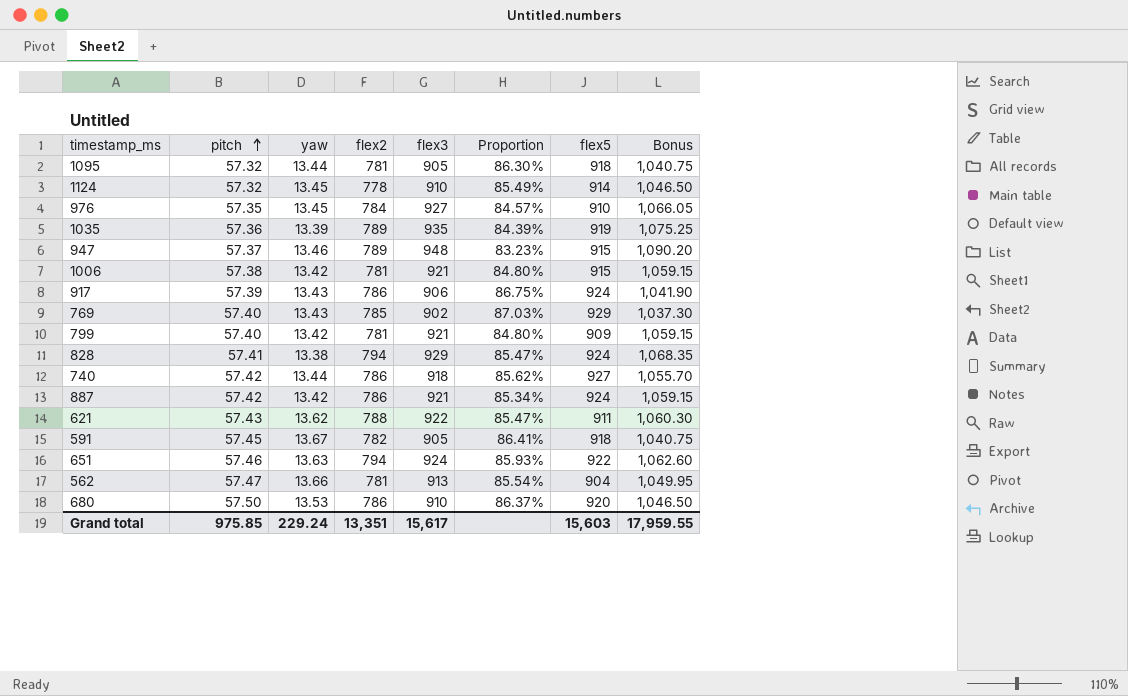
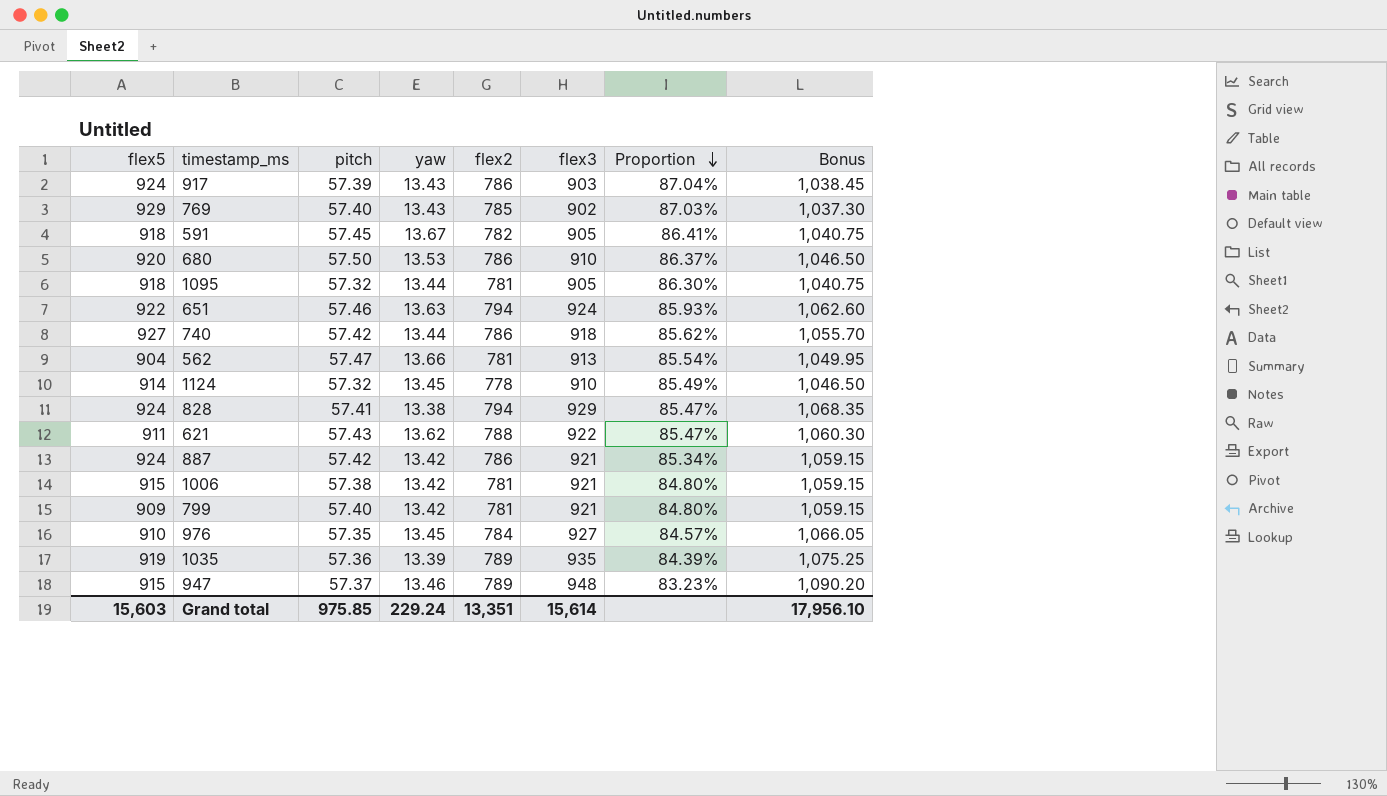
row order: pitch ascending -> Proportion descending
column flex5 | position: 7 -> 1
917 | flex3: 906 -> 903
917 | Proportion: 86.75% -> 87.04%
917 | Bonus: 1,041.90 -> 1,038.45
Grand total | flex3: 15,617 -> 15,614
Grand total | Bonus: 17,959.55 -> 17,956.10

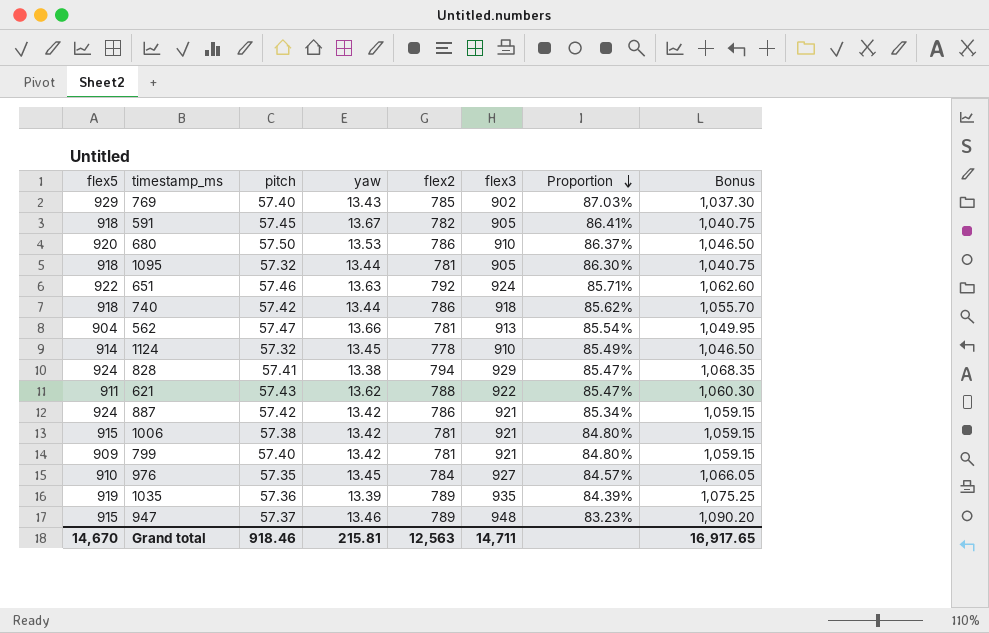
row 917: 924 | 57.39 | 13.43 | 786 | 903 | 87.04% | 1,038.45 -> none
651 | flex2: 794 -> 792
651 | Proportion: 85.93% -> 85.71%
740 | flex5: 927 -> 918
Grand total | flex5: 15,603 -> 14,670
Grand total | pitch: 975.85 -> 918.46
Grand total | yaw: 229.24 -> 215.81
Grand total | flex2: 13,351 -> 12,563
Grand total | flex3: 15,614 -> 14,711
Grand total | Bonus: 17,956.10 -> 16,917.65

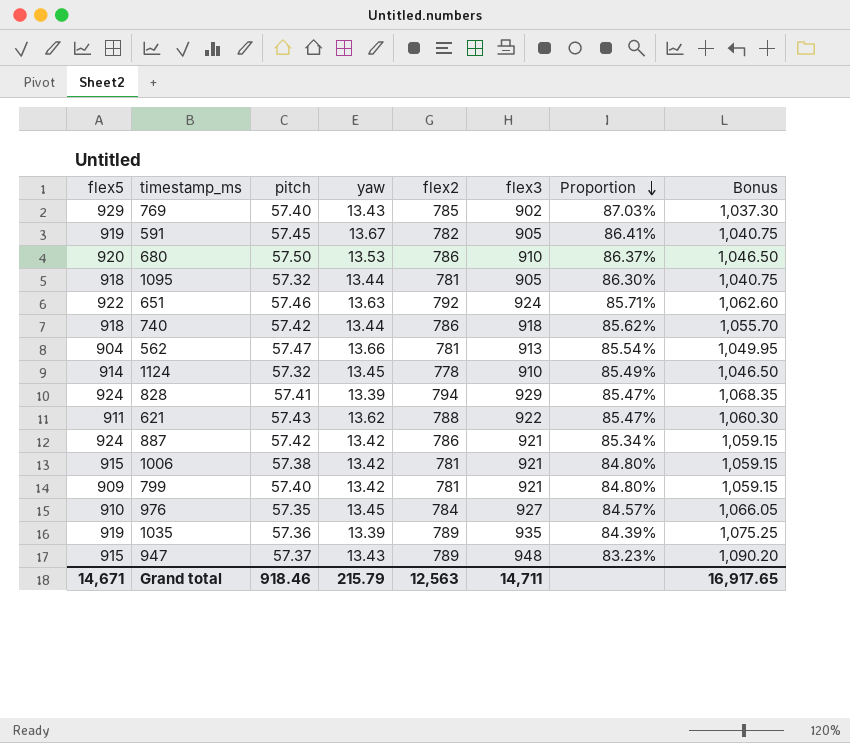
591 | flex5: 918 -> 919
828 | yaw: 13.38 -> 13.39
947 | yaw: 13.46 -> 13.43
Grand total | flex5: 14,670 -> 14,671
Grand total | yaw: 215.81 -> 215.79

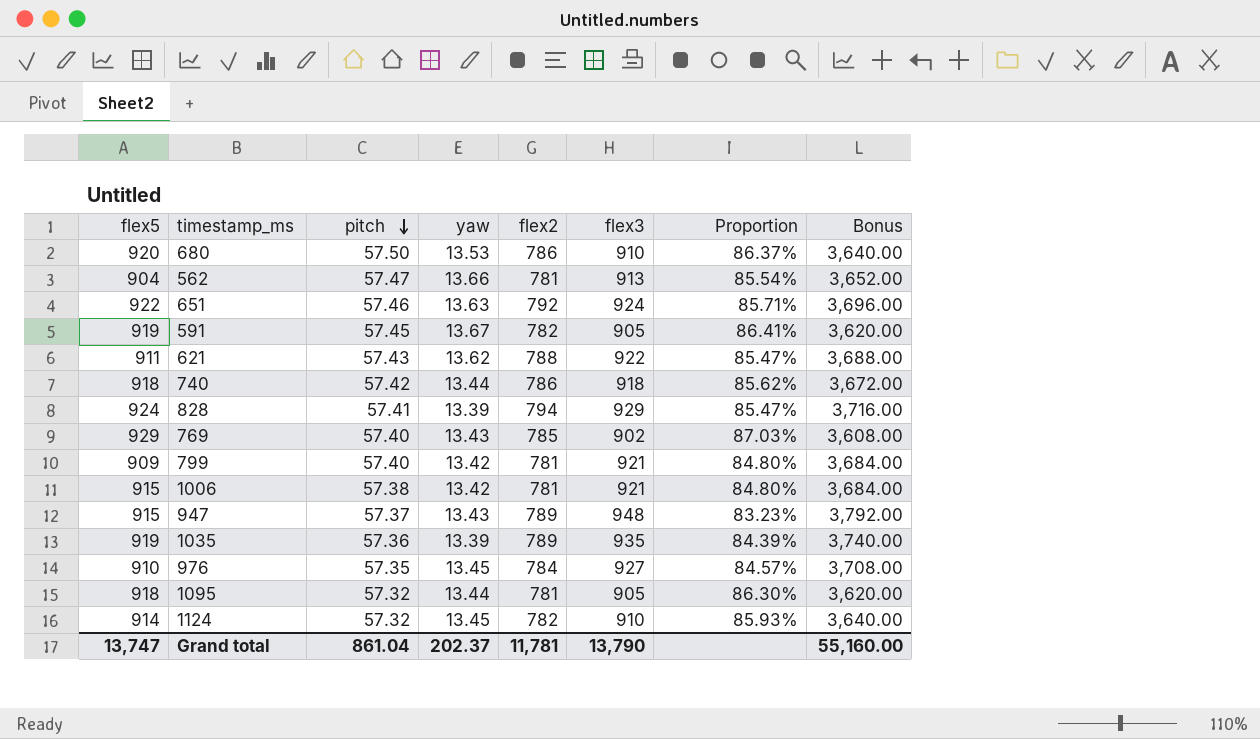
row order: Proportion descending -> pitch descending
column Bonus | formula: [flex3] * 1.15 -> [flex3] * 4
row 887: 924 | 57.42 | 13.42 | 786 | 921 | 85.34% | 1,059.15 -> none
1124 | flex2: 778 -> 782
1124 | Proportion: 85.49% -> 85.93%
Grand total | flex5: 14,671 -> 13,747
Grand total | pitch: 918.46 -> 861.04
Grand total | yaw: 215.79 -> 202.37
Grand total | flex2: 12,563 -> 11,781
Grand total | flex3: 14,711 -> 13,790
Grand total | Bonus: 16,917.65 -> 55,160.00

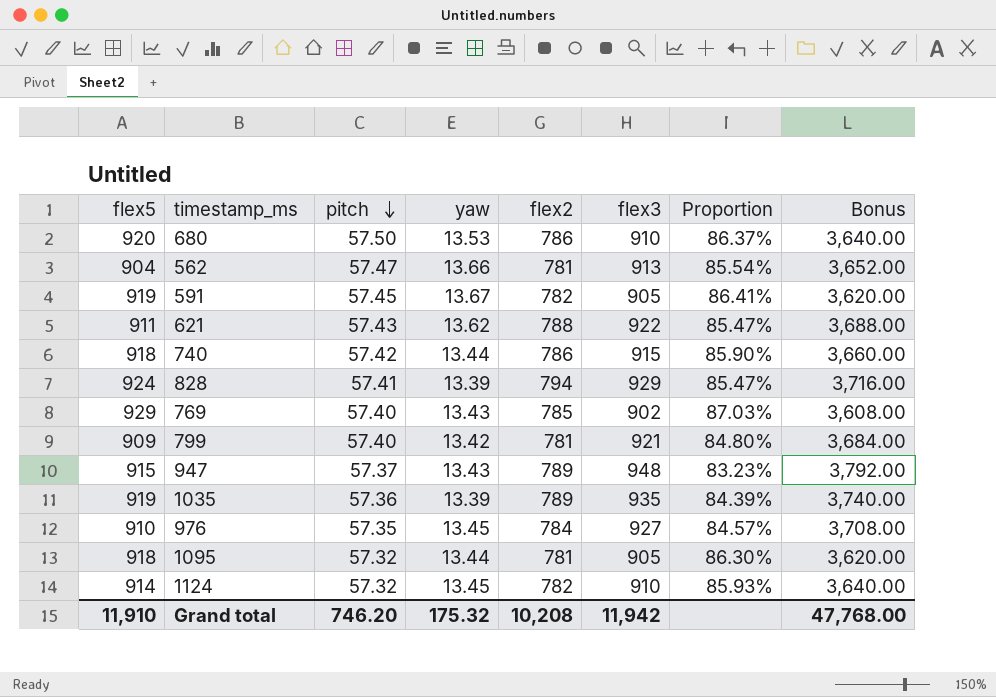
row 651: 922 | 57.46 | 13.63 | 792 | 924 | 85.71% | 3,696.00 -> none
row 1006: 915 | 57.38 | 13.42 | 781 | 921 | 84.80% | 3,684.00 -> none
740 | flex3: 918 -> 915
740 | Proportion: 85.62% -> 85.90%
740 | Bonus: 3,672.00 -> 3,660.00
Grand total | flex5: 13,747 -> 11,910
Grand total | pitch: 861.04 -> 746.20
Grand total | yaw: 202.37 -> 175.32
Grand total | flex2: 11,781 -> 10,208
Grand total | flex3: 13,790 -> 11,942
Grand total | Bonus: 55,160.00 -> 47,768.00

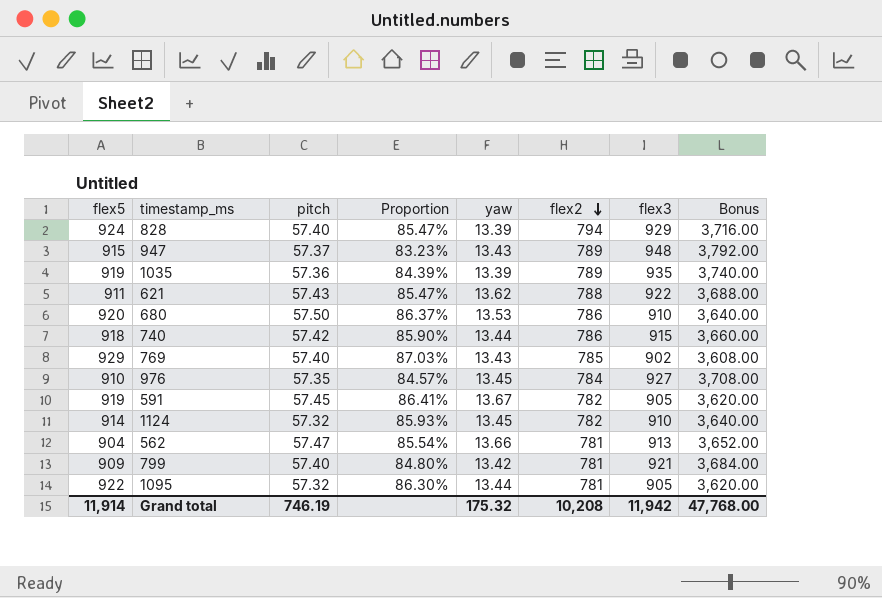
row order: pitch descending -> flex2 descending
column Proportion | position: 7 -> 4
828 | pitch: 57.41 -> 57.40
1095 | flex5: 918 -> 922
Grand total | flex5: 11,910 -> 11,914
Grand total | pitch: 746.20 -> 746.19

